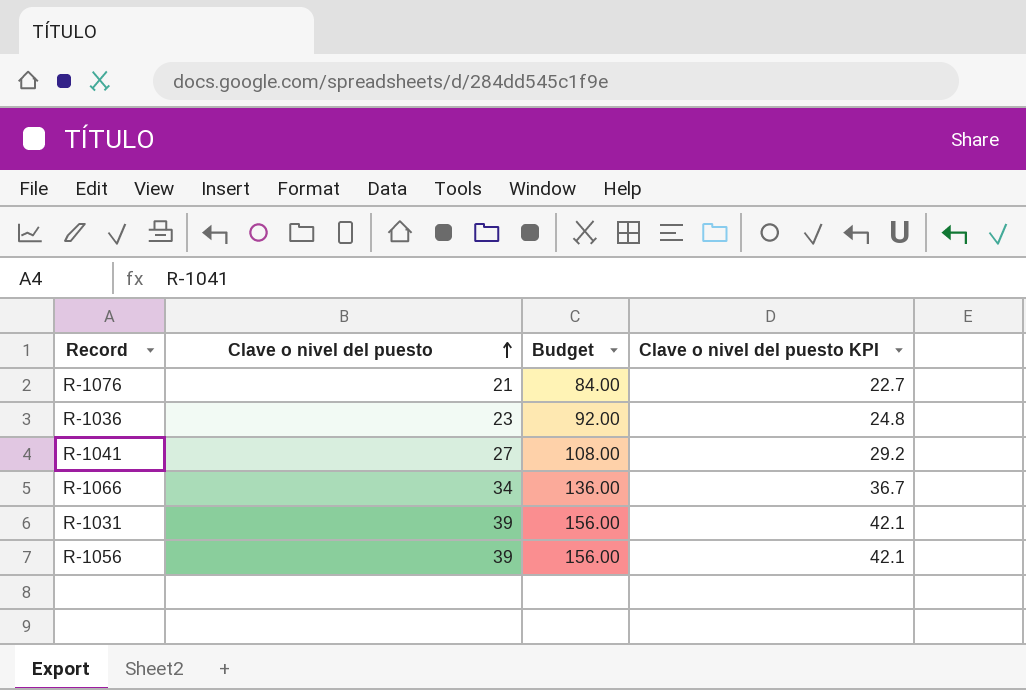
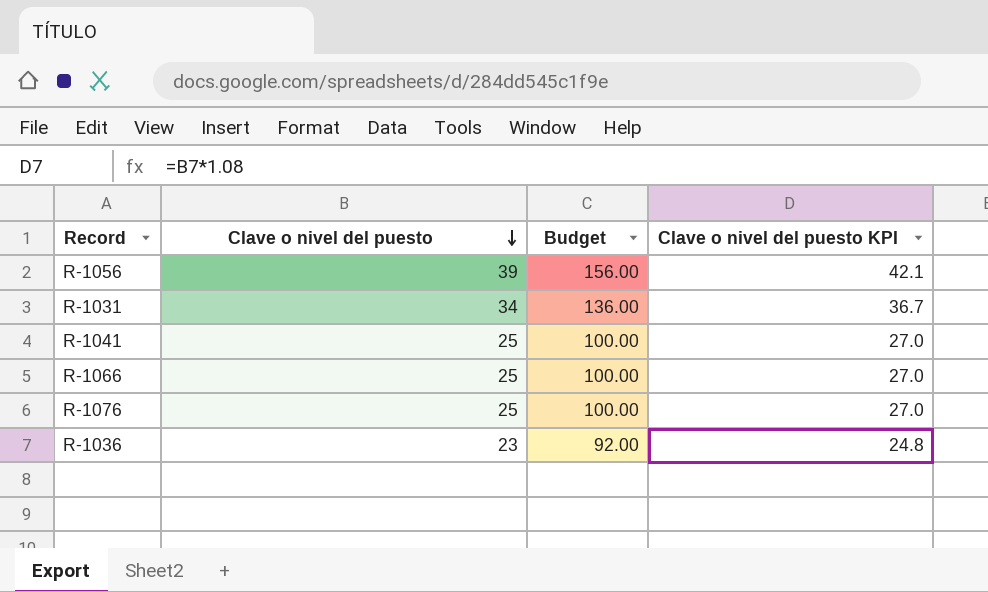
row order: Clave o nivel del puesto ascending -> Clave o nivel del puesto descending
R-1031 | Clave o nivel del puesto: 39 -> 34
R-1031 | Budget: 156.00 -> 136.00
R-1031 | Clave o nivel del puesto KPI: 42.1 -> 36.7
R-1041 | Clave o nivel del puesto: 27 -> 25
R-1041 | Budget: 108.00 -> 100.00
R-1041 | Clave o nivel del puesto KPI: 29.2 -> 27.0
R-1066 | Clave o nivel del puesto: 34 -> 25
R-1066 | Budget: 136.00 -> 100.00
R-1066 | Clave o nivel del puesto KPI: 36.7 -> 27.0
R-1076 | Clave o nivel del puesto: 21 -> 25
R-1076 | Budget: 84.00 -> 100.00
R-1076 | Clave o nivel del puesto KPI: 22.7 -> 27.0

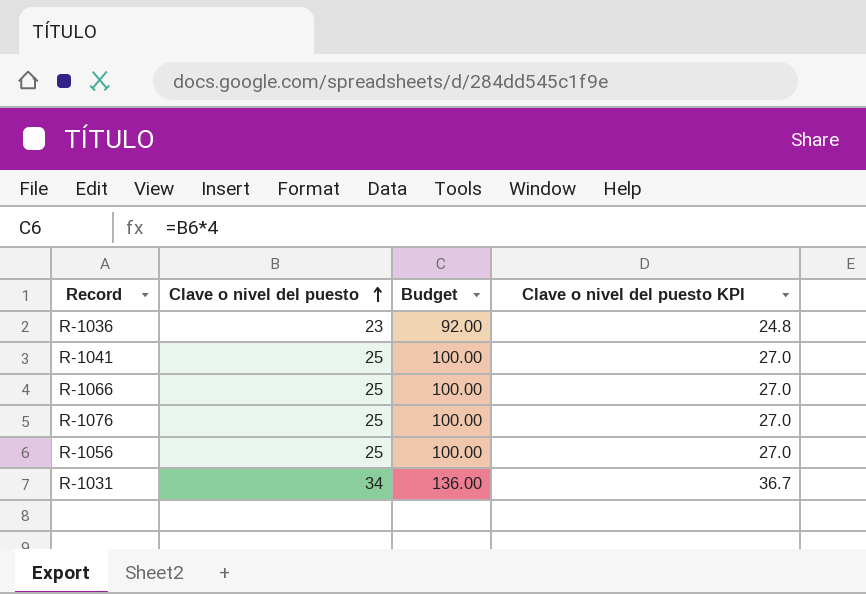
row order: Clave o nivel del puesto descending -> Clave o nivel del puesto ascending
R-1056 | Clave o nivel del puesto: 39 -> 25
R-1056 | Budget: 156.00 -> 100.00
R-1056 | Clave o nivel del puesto KPI: 42.1 -> 27.0

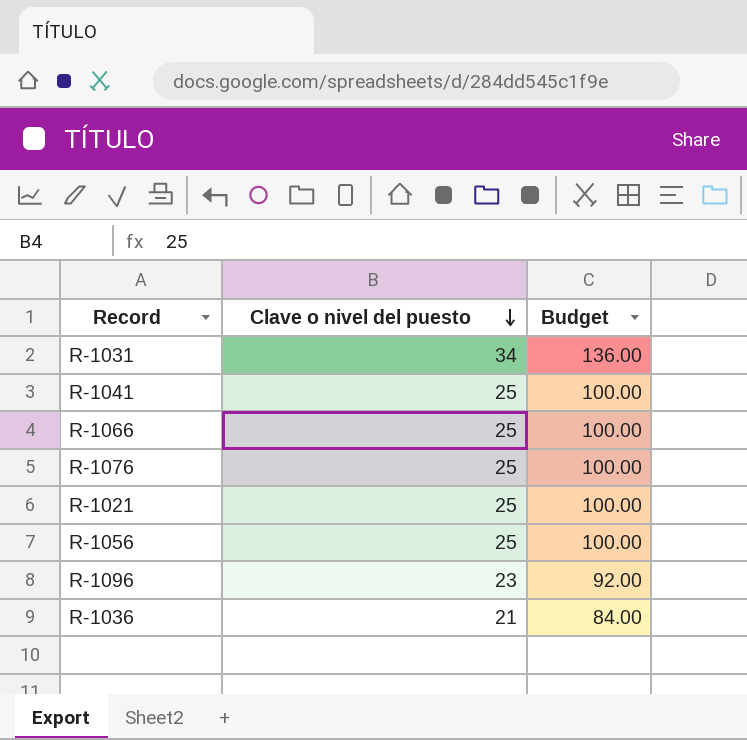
row order: Clave o nivel del puesto ascending -> Clave o nivel del puesto descending
column Clave o nivel del puesto KPI | formula: [Clave o nivel del puesto] * 1.08 -> none
row R-1021: none -> 25 | 100.00
row R-1096: none -> 23 | 92.00
R-1036 | Clave o nivel del puesto: 23 -> 21
R-1036 | Budget: 92.00 -> 84.00

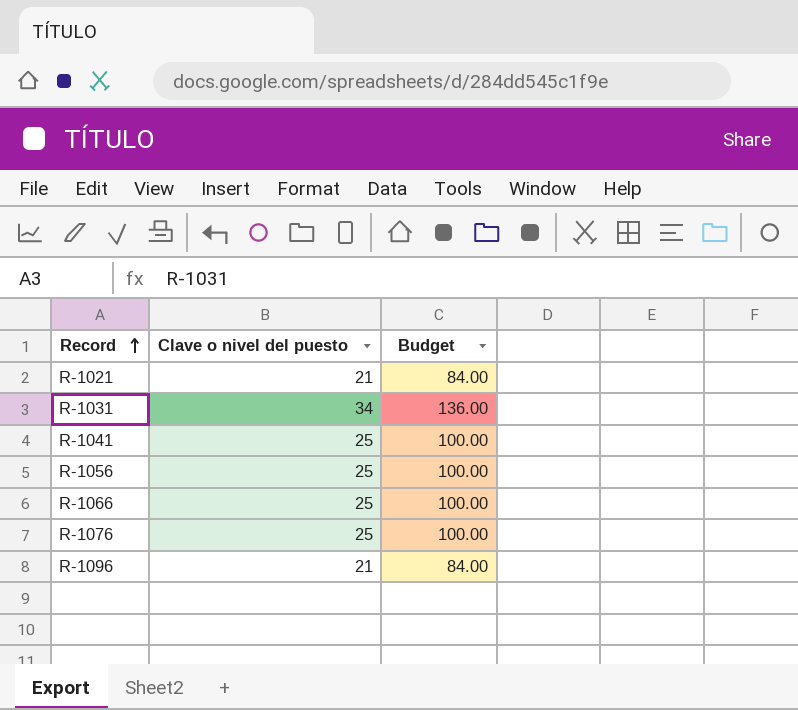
row order: Clave o nivel del puesto descending -> Record ascending
row R-1036: 21 | 84.00 -> none
R-1021 | Clave o nivel del puesto: 25 -> 21
R-1021 | Budget: 100.00 -> 84.00
R-1096 | Clave o nivel del puesto: 23 -> 21
R-1096 | Budget: 92.00 -> 84.00

